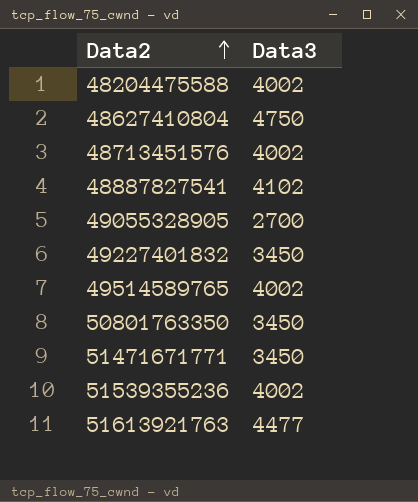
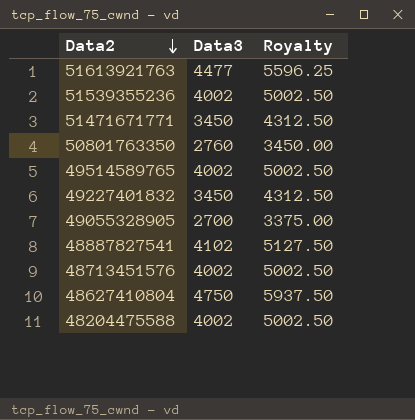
row order: Data2 ascending -> Data2 descending
column Royalty | formula: none -> [Data3] * 1.25
50801763350 | Data3: 3450 -> 2760

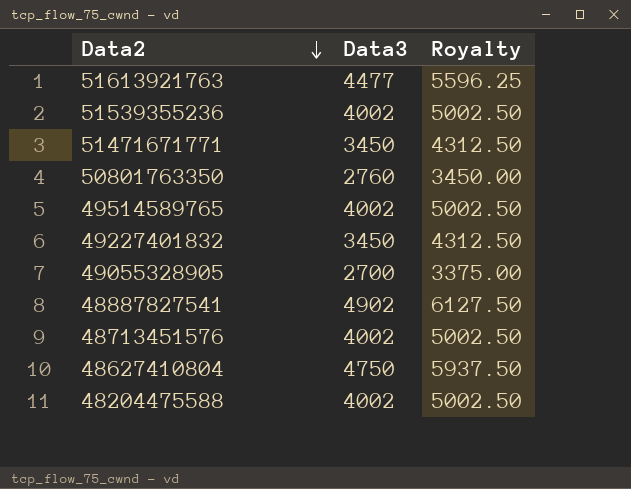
48887827541 | Data3: 4102 -> 4902
48887827541 | Royalty: 5127.50 -> 6127.50

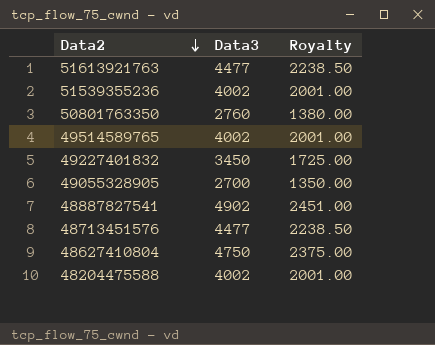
column Royalty | formula: [Data3] * 1.25 -> [Data3] * 0.5
row 51471671771: 3450 | 4312.50 -> none
48713451576 | Data3: 4002 -> 4477

